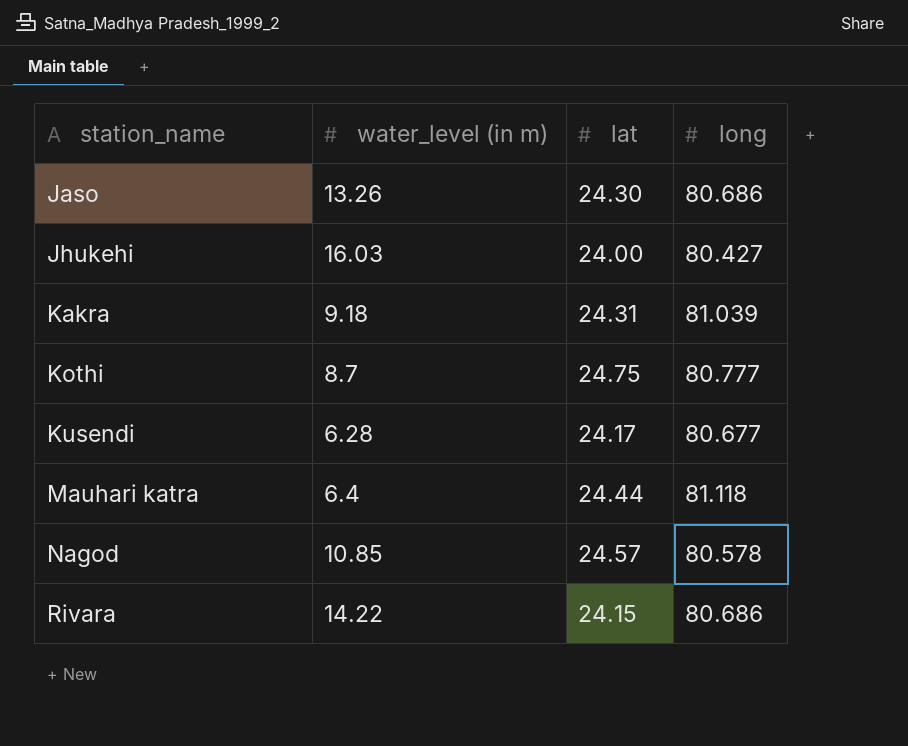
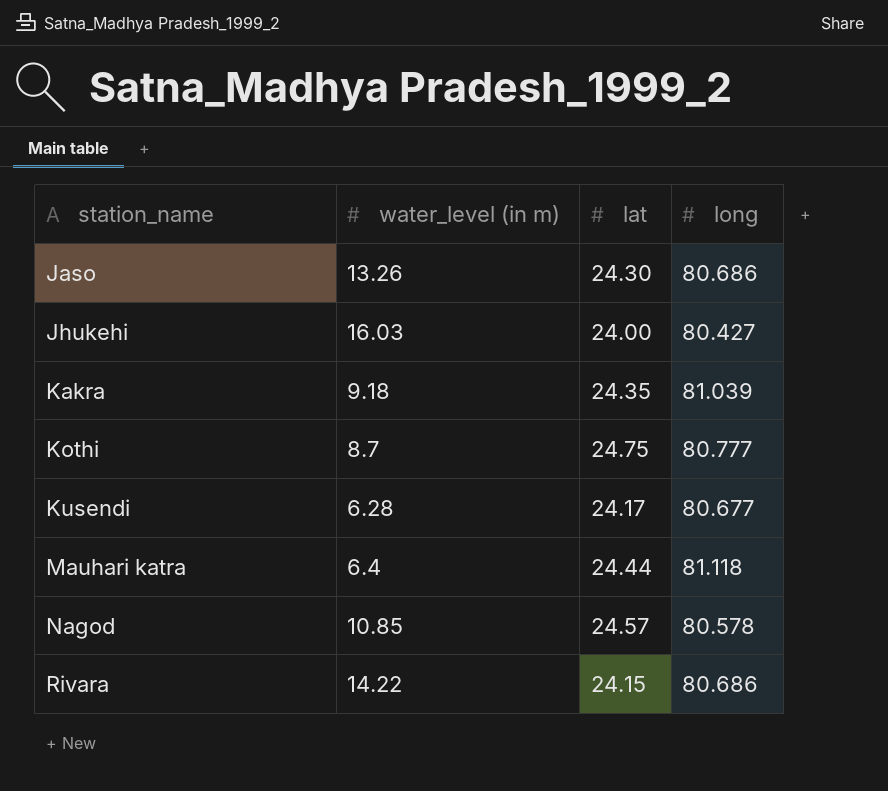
Kakra | lat: 24.31 -> 24.35

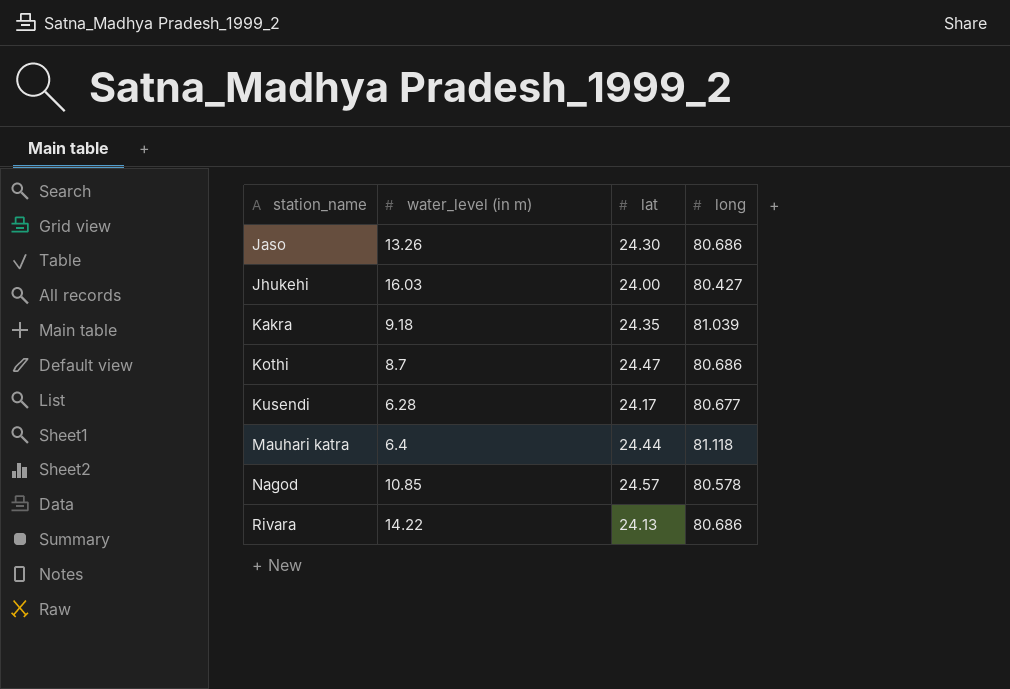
Kothi | lat: 24.75 -> 24.47
Kothi | long: 80.777 -> 80.686
Rivara | lat: 24.15 -> 24.13

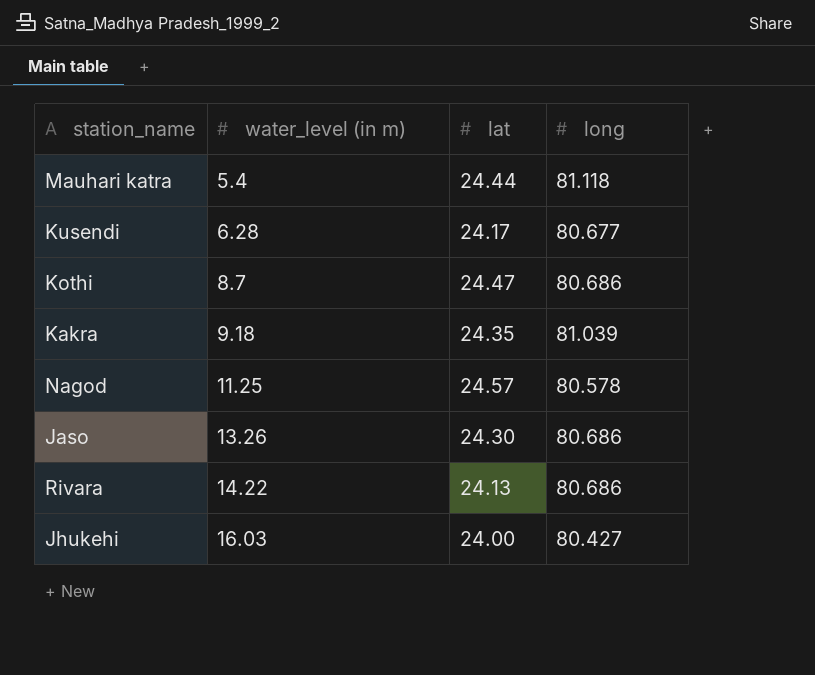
row order: station_name ascending -> water_level (in m) ascending
Mauhari katra | water_level (in m): 6.4 -> 5.4
Nagod | water_level (in m): 10.85 -> 11.25

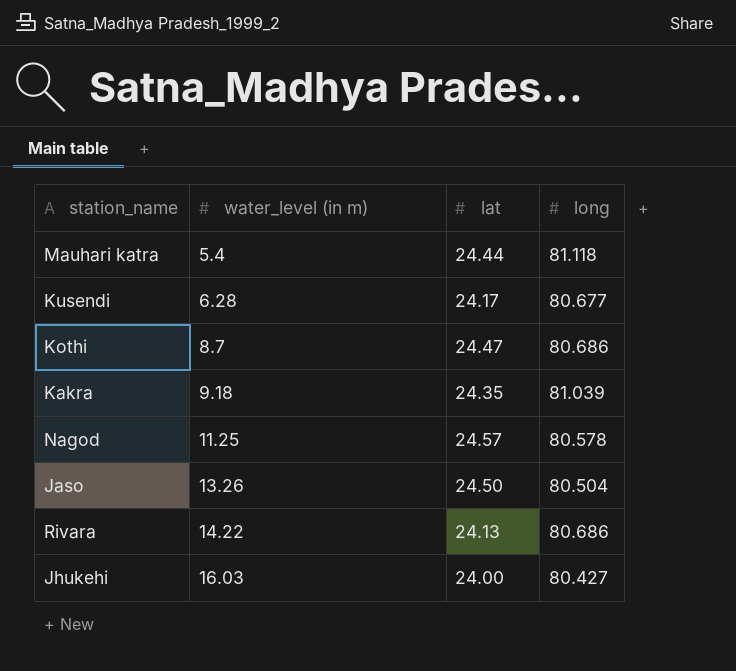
Jaso | lat: 24.30 -> 24.50
Jaso | long: 80.686 -> 80.504

